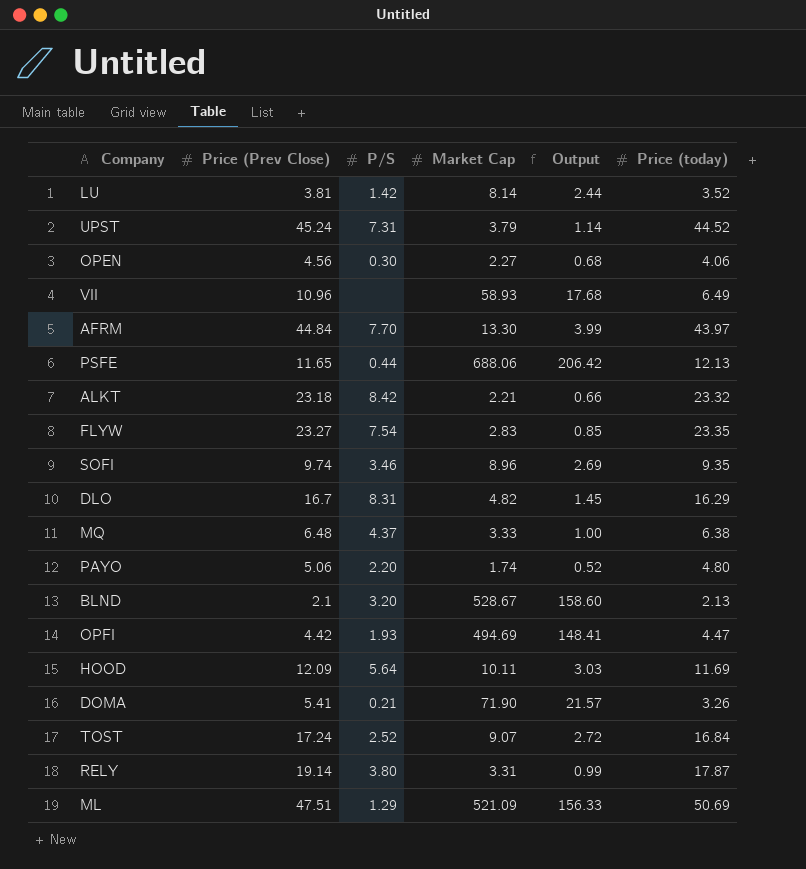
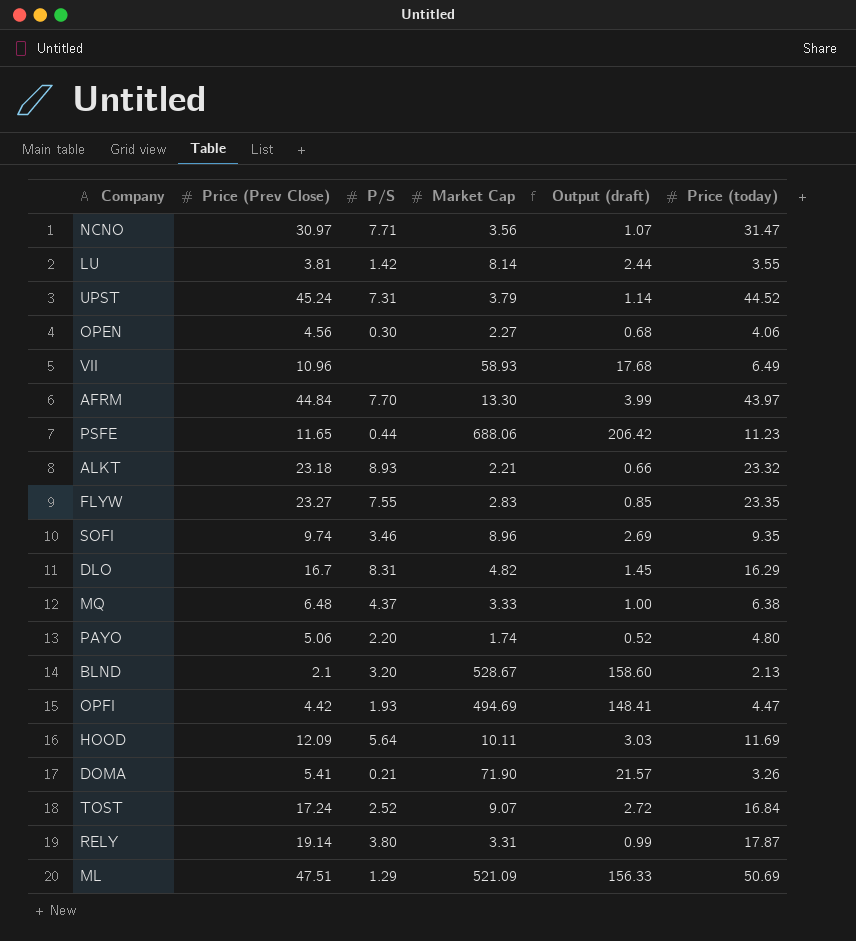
column name: Output -> Output (draft)
row NCNO: none -> 30.97 | 7.71 | 3.56 | 1.07 | 31.47
LU | Price (today): 3.52 -> 3.55
PSFE | Price (today): 12.13 -> 11.23
ALKT | P/S: 8.42 -> 8.93
FLYW | P/S: 7.54 -> 7.55

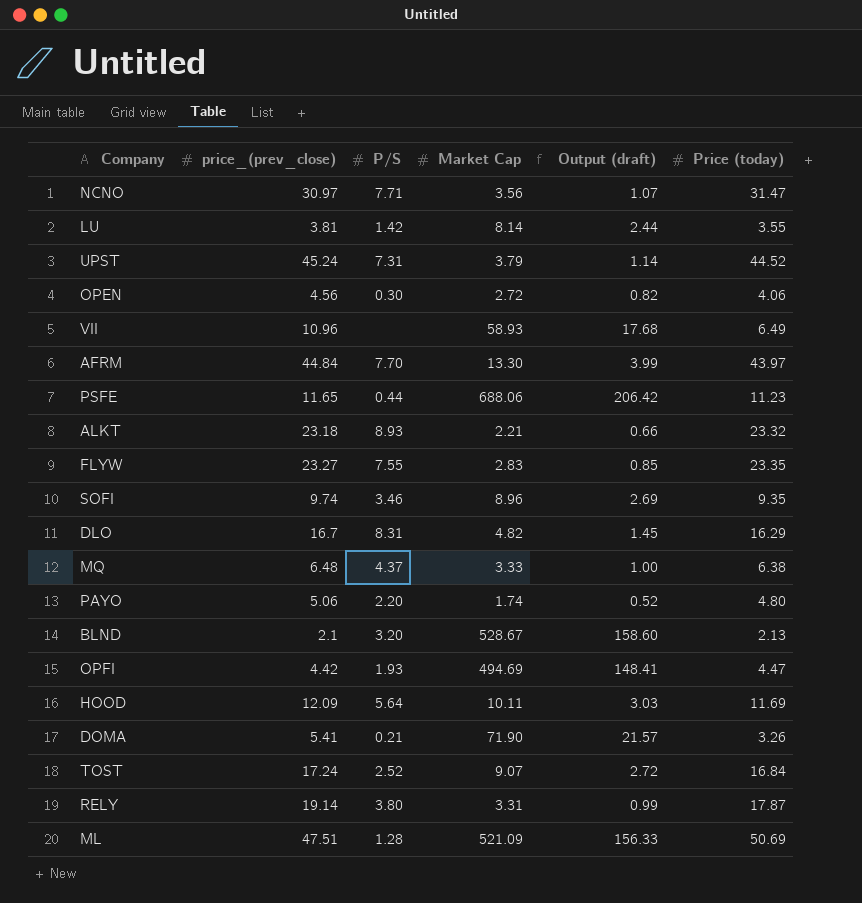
column name: Price (Prev Close) -> price_(prev_close)
OPEN | Market Cap: 2.27 -> 2.72
OPEN | Output (draft): 0.68 -> 0.82
ML | P/S: 1.29 -> 1.28

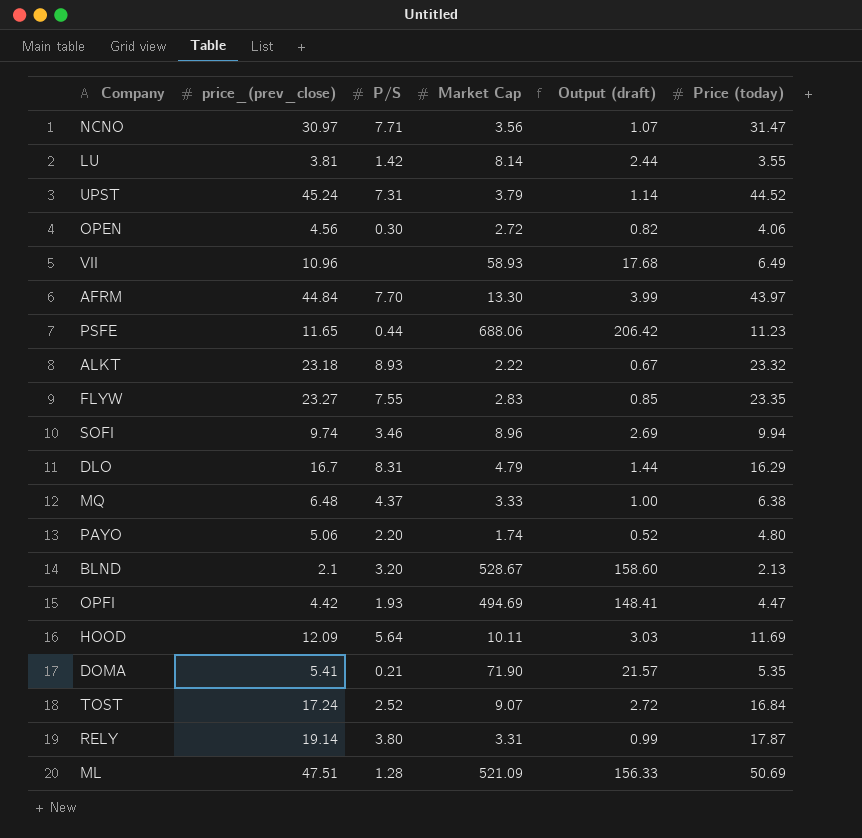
ALKT | Market Cap: 2.21 -> 2.22
ALKT | Output (draft): 0.66 -> 0.67
SOFI | Price (today): 9.35 -> 9.94
DLO | Market Cap: 4.82 -> 4.79
DLO | Output (draft): 1.45 -> 1.44
DOMA | Price (today): 3.26 -> 5.35

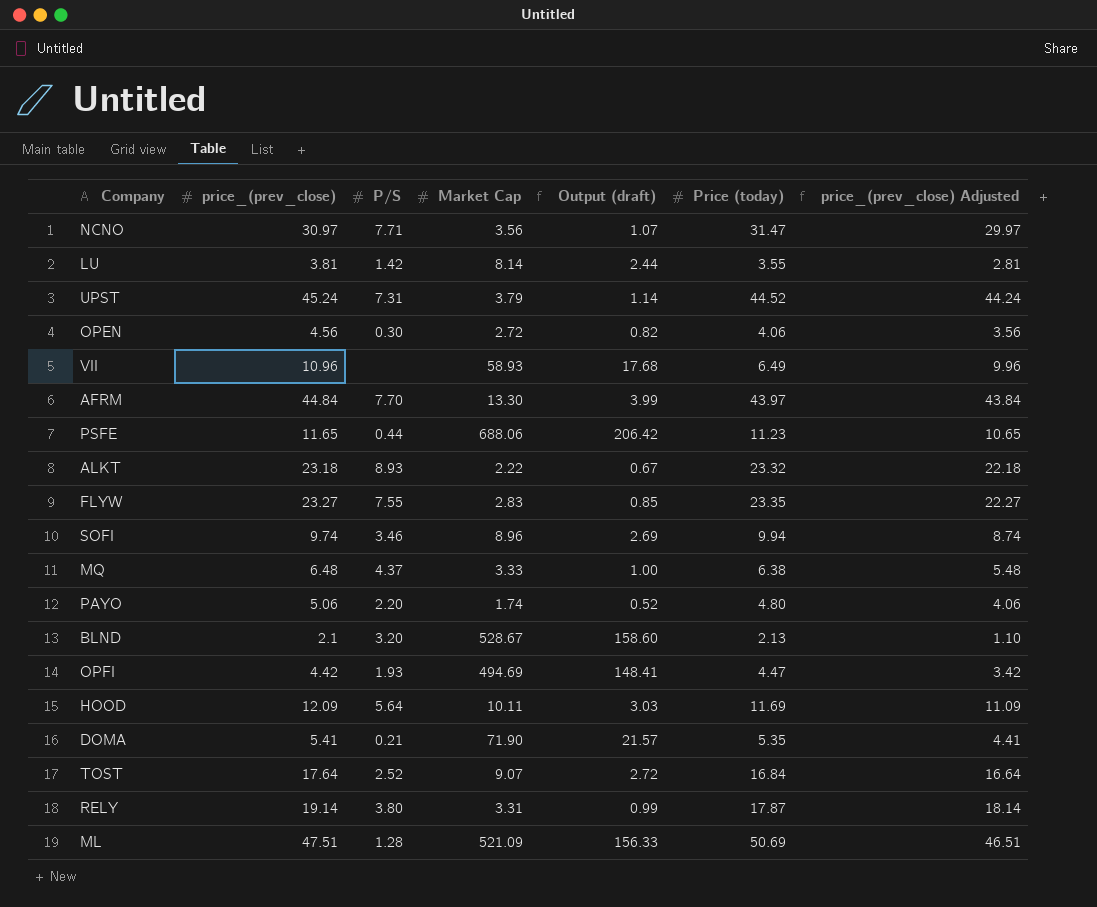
column price_(prev_close) Adjusted | formula: none -> [price_(prev_close)] - 1
row DLO: 16.7 | 8.31 | 4.79 | 1.44 | 16.29 -> none
TOST | price_(prev_close): 17.24 -> 17.64

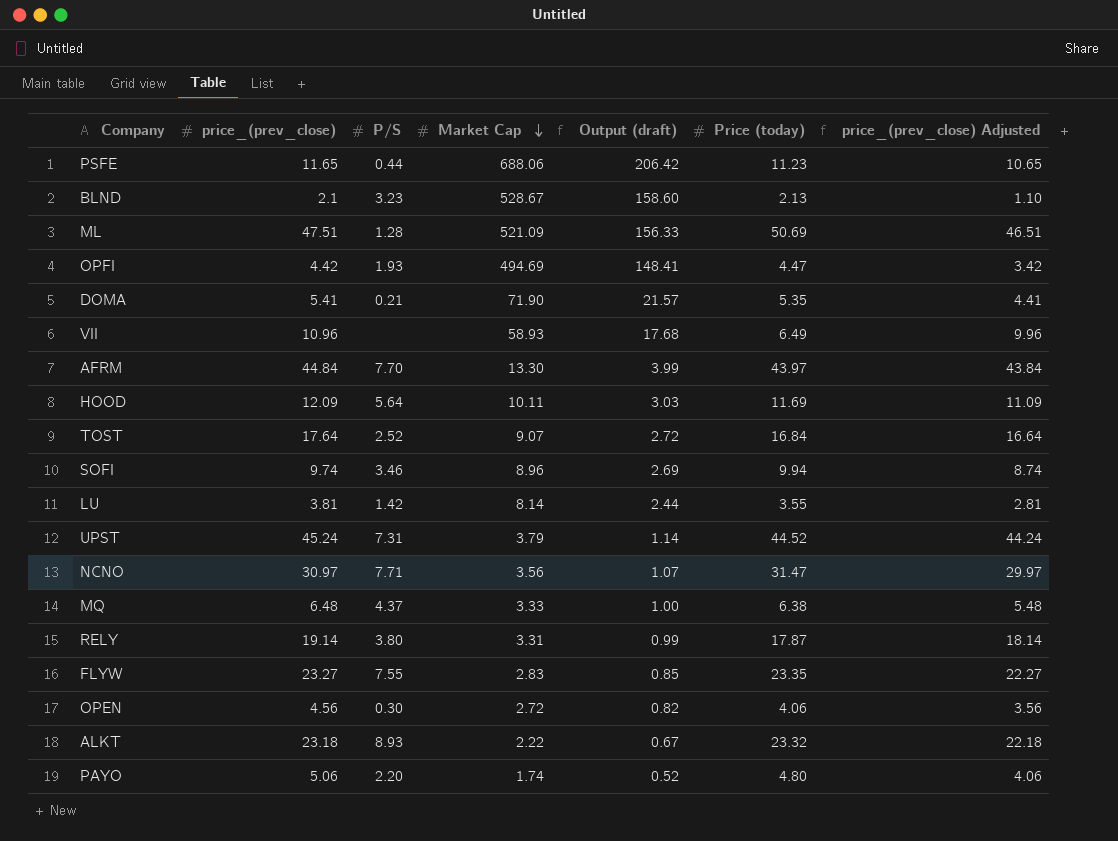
row order: none -> Market Cap descending
BLND | P/S: 3.20 -> 3.23

